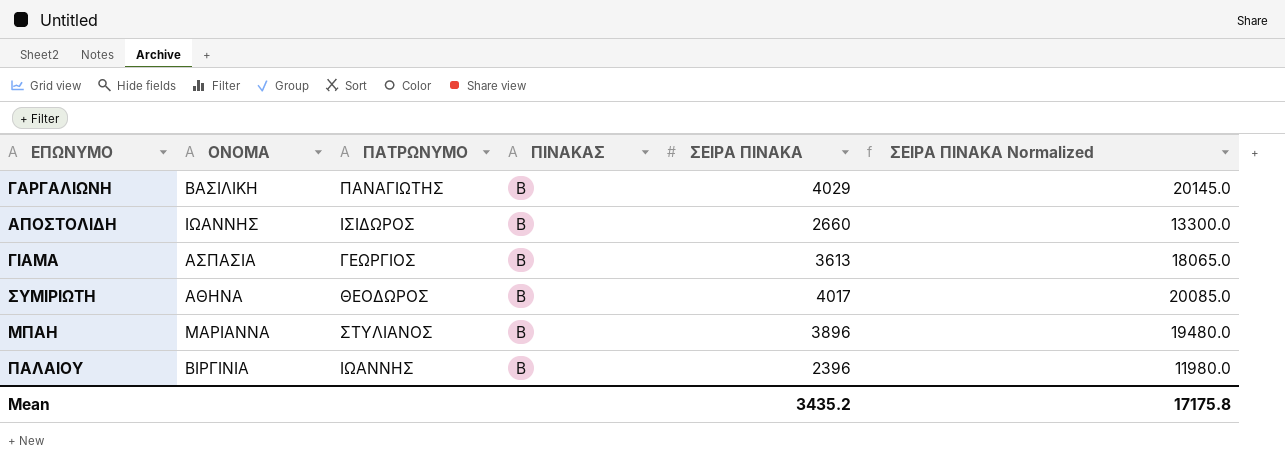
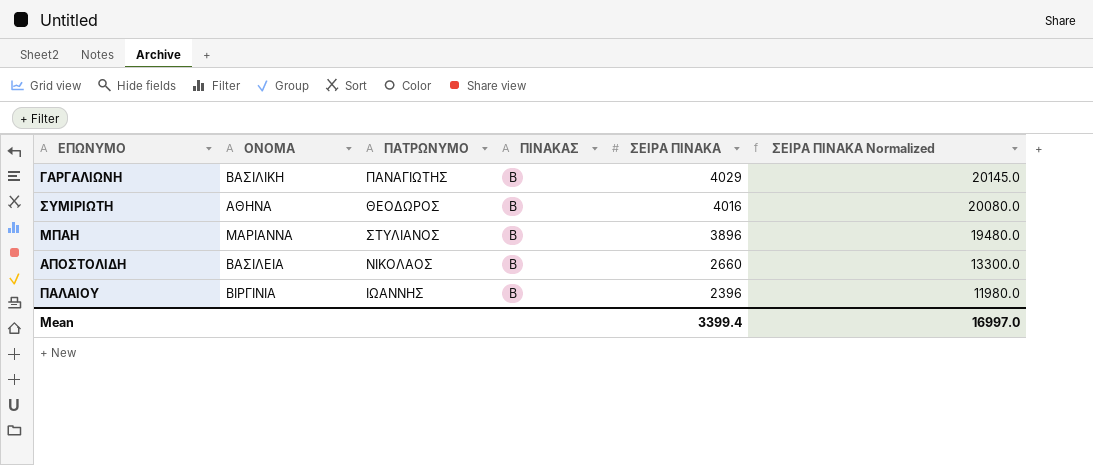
row order: none -> ΣΕΙΡΑ ΠΙΝΑΚΑ descending
row ΓΙΑΜΑ: ΑΣΠΑΣΙΑ | ΓΕΩΡΓΙΟΣ | Β | 3613 | 18065.0 -> none
ΣΥΜΙΡΙΩΤΗ | ΣΕΙΡΑ ΠΙΝΑΚΑ: 4017 -> 4016
ΣΥΜΙΡΙΩΤΗ | ΣΕΙΡΑ ΠΙΝΑΚΑ Normalized: 20085.0 -> 20080.0
ΑΠΟΣΤΟΛΙΔΗ | ΟΝΟΜΑ: ΙΩΑΝΝΗΣ -> ΒΑΣΙΛΕΙΑ
ΑΠΟΣΤΟΛΙΔΗ | ΠΑΤΡΩΝΥΜΟ: ΙΣΙΔΩΡΟΣ -> ΝΙΚΟΛΑΟΣ
Mean | ΣΕΙΡΑ ΠΙΝΑΚΑ: 3435.2 -> 3399.4
Mean | ΣΕΙΡΑ ΠΙΝΑΚΑ Normalized: 17175.8 -> 16997.0

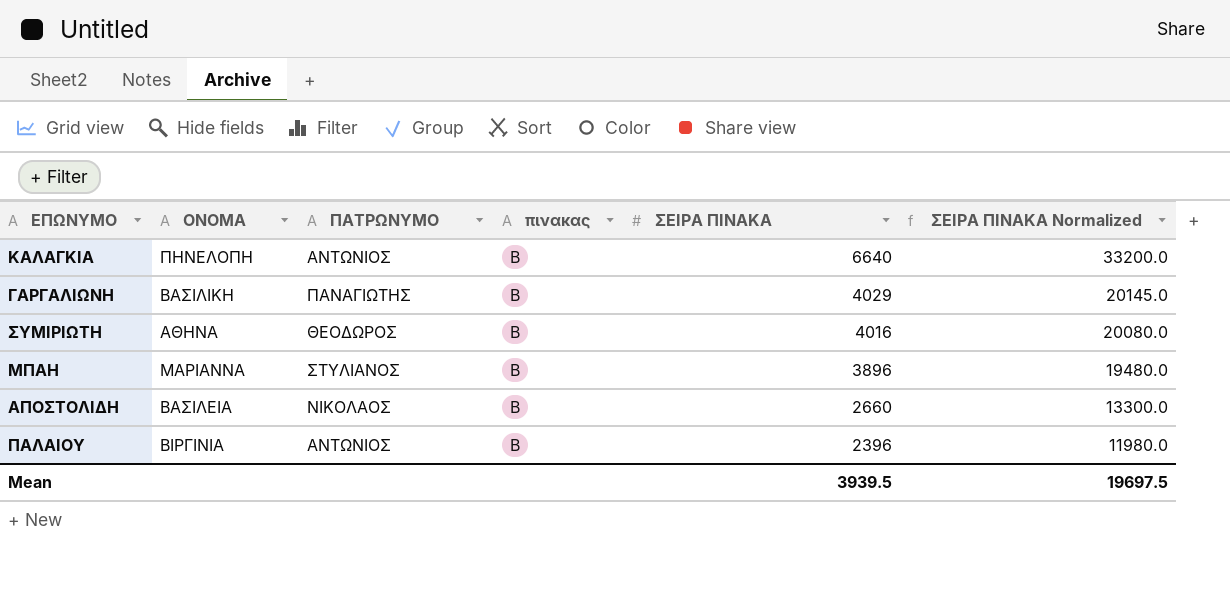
column name: ΠΙΝΑΚΑΣ -> πινακας
row ΚΑΛΑΓΚΙΑ: none -> ΠΗΝΕΛΟΠΗ | ΑΝΤΩΝΙΟΣ | Β | 6640 | 33200.0
ΠΑΛΑΙΟΥ | ΠΑΤΡΩΝΥΜΟ: ΙΩΑΝΝΗΣ -> ΑΝΤΩΝΙΟΣ
Mean | ΣΕΙΡΑ ΠΙΝΑΚΑ: 3399.4 -> 3939.5
Mean | ΣΕΙΡΑ ΠΙΝΑΚΑ Normalized: 16997.0 -> 19697.5

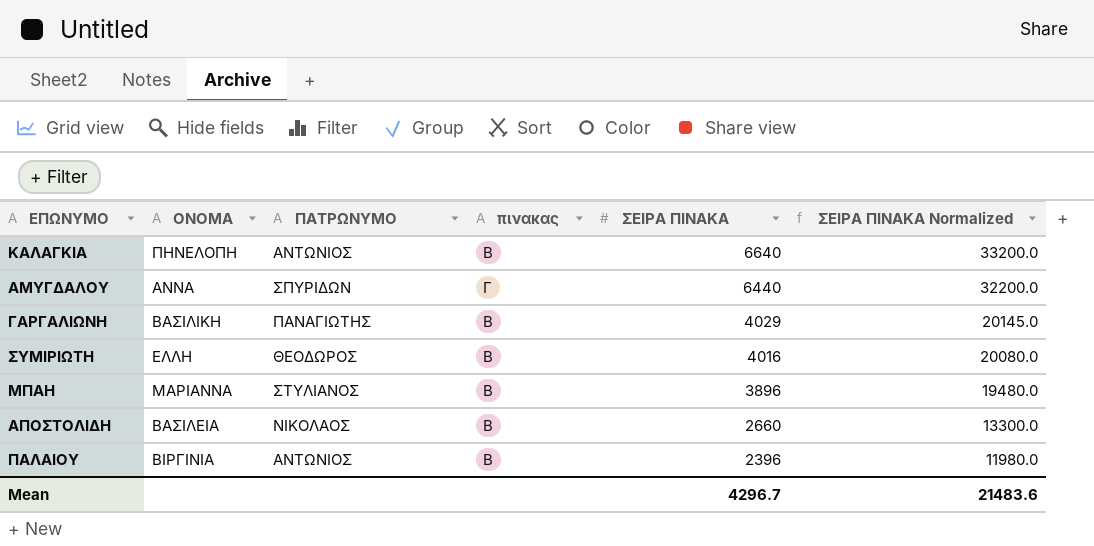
row ΑΜΥΓΔΑΛΟΥ: none -> ΑΝΝΑ | ΣΠΥΡΙΔΩΝ | Γ | 6440 | 32200.0
ΣΥΜΙΡΙΩΤΗ | ΟΝΟΜΑ: ΑΘΗΝΑ -> ΕΛΛΗ
Mean | ΣΕΙΡΑ ΠΙΝΑΚΑ: 3939.5 -> 4296.7
Mean | ΣΕΙΡΑ ΠΙΝΑΚΑ Normalized: 19697.5 -> 21483.6

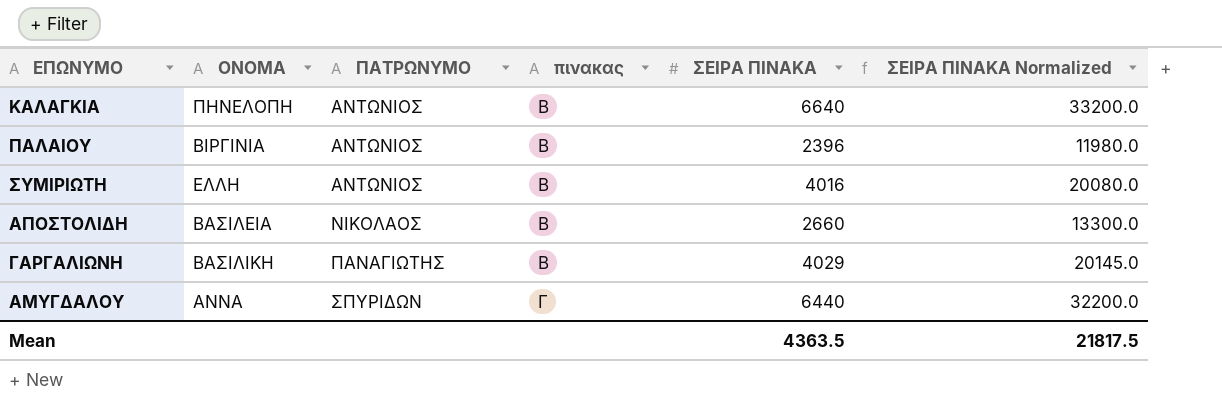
row order: ΣΕΙΡΑ ΠΙΝΑΚΑ descending -> ΠΑΤΡΩΝΥΜΟ ascending
row ΜΠΑΗ: ΜΑΡΙΑΝΝΑ | ΣΤΥΛΙΑΝΟΣ | Β | 3896 | 19480.0 -> none
ΣΥΜΙΡΙΩΤΗ | ΠΑΤΡΩΝΥΜΟ: ΘΕΟΔΩΡΟΣ -> ΑΝΤΩΝΙΟΣ
Mean | ΣΕΙΡΑ ΠΙΝΑΚΑ: 4296.7 -> 4363.5
Mean | ΣΕΙΡΑ ΠΙΝΑΚΑ Normalized: 21483.6 -> 21817.5

